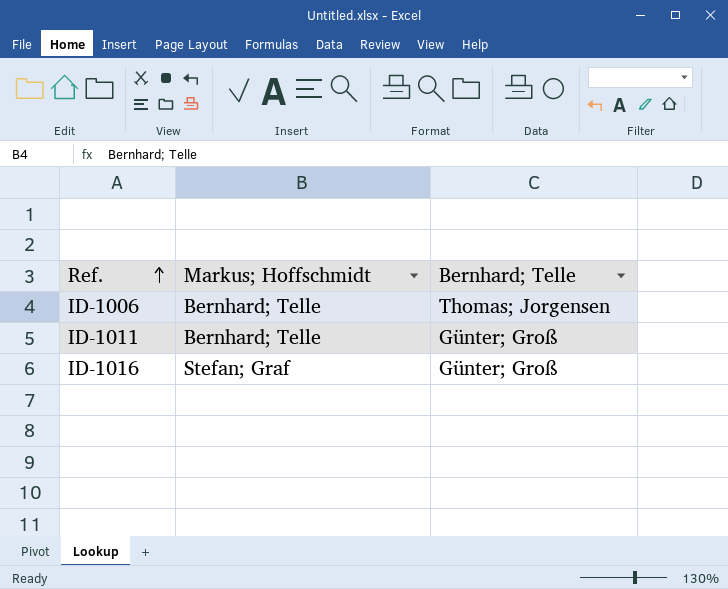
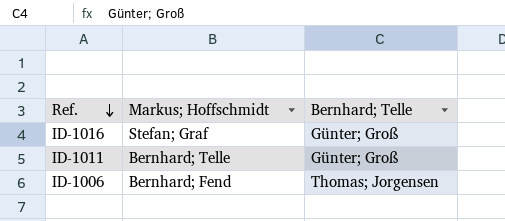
row order: Ref. ascending -> Ref. descending
ID-1006 | Markus; Hoffschmidt: Bernhard; Telle -> Bernhard; Fend

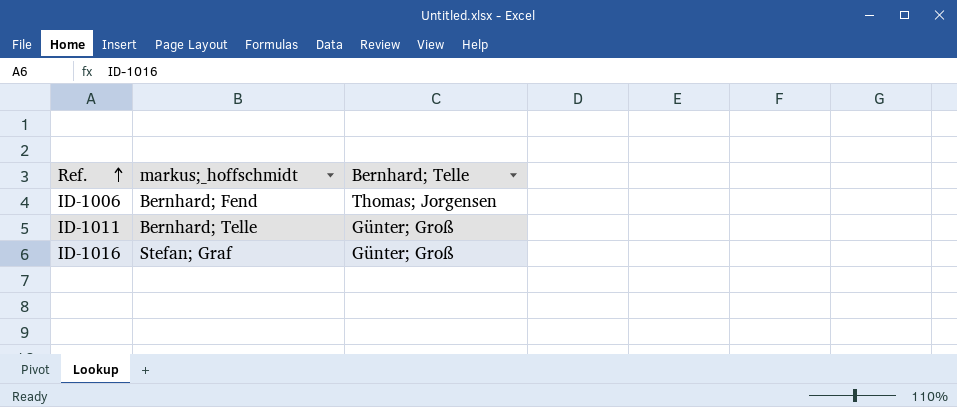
row order: Ref. descending -> Ref. ascending
column name: Markus; Hoffschmidt -> markus;_hoffschmidt

